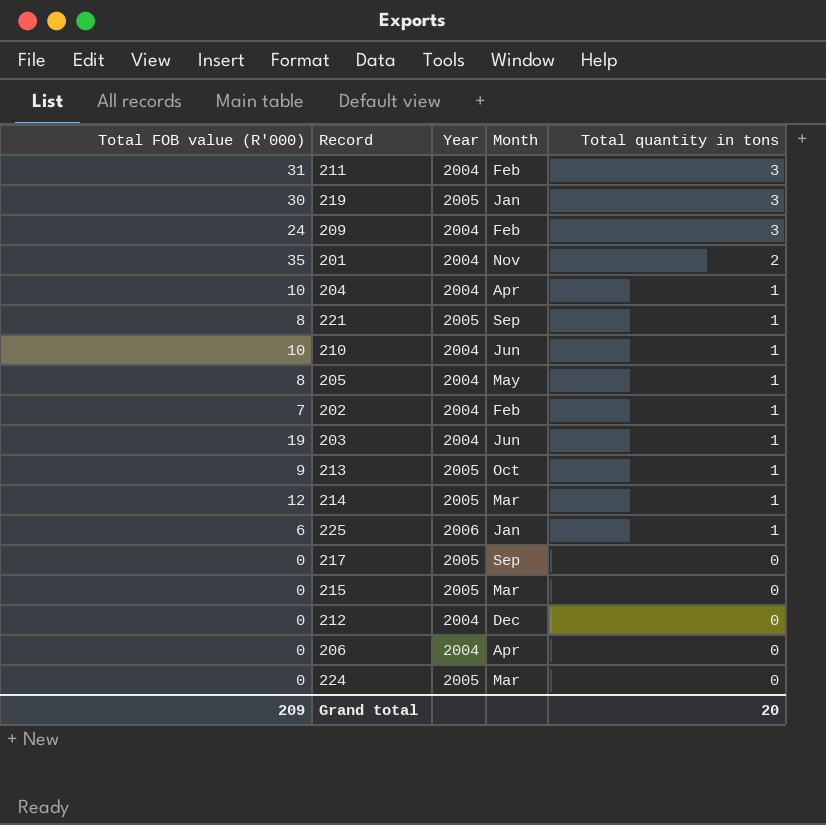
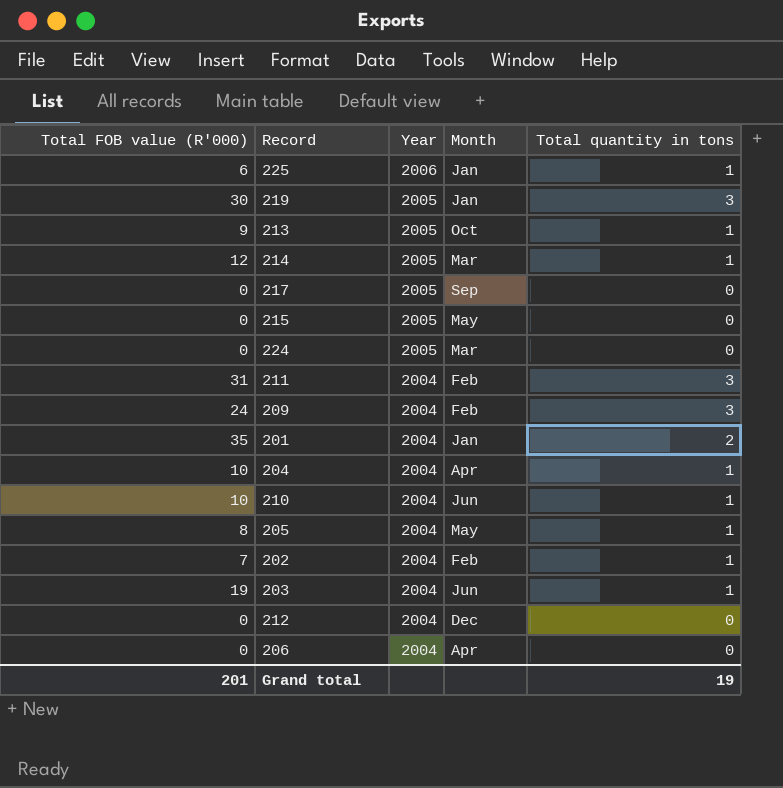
row order: Total quantity in tons descending -> Year descending
row 221: 8 | 2005 | Sep | 1 -> none
215 | Month: Mar -> May
201 | Month: Nov -> Jan
Grand total | Total FOB value (R'000): 209 -> 201
Grand total | Total quantity in tons: 20 -> 19

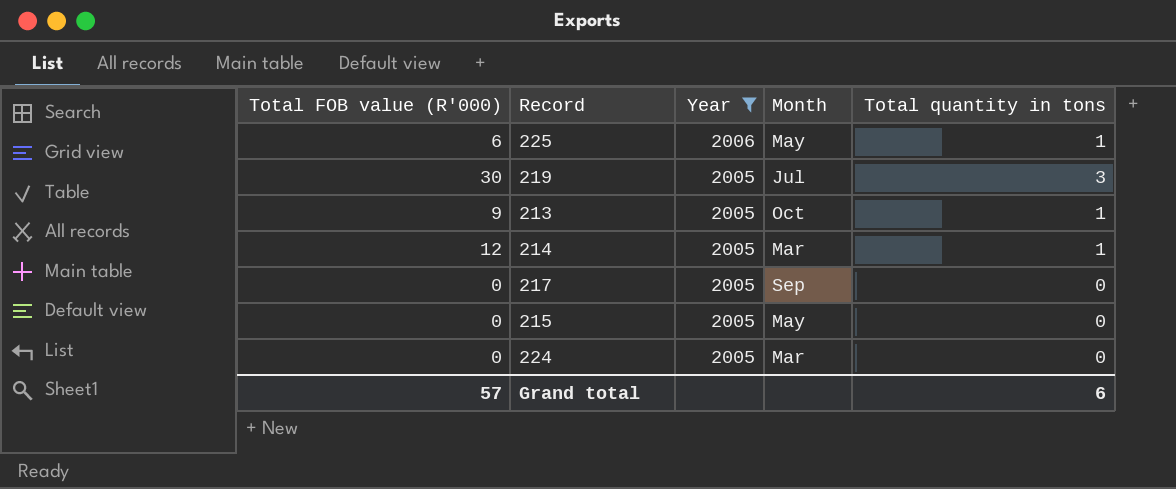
filter: none -> Year != 2004
225 | Month: Jan -> May
219 | Month: Jan -> Jul
Grand total | Total FOB value (R'000): 201 -> 57
Grand total | Total quantity in tons: 19 -> 6

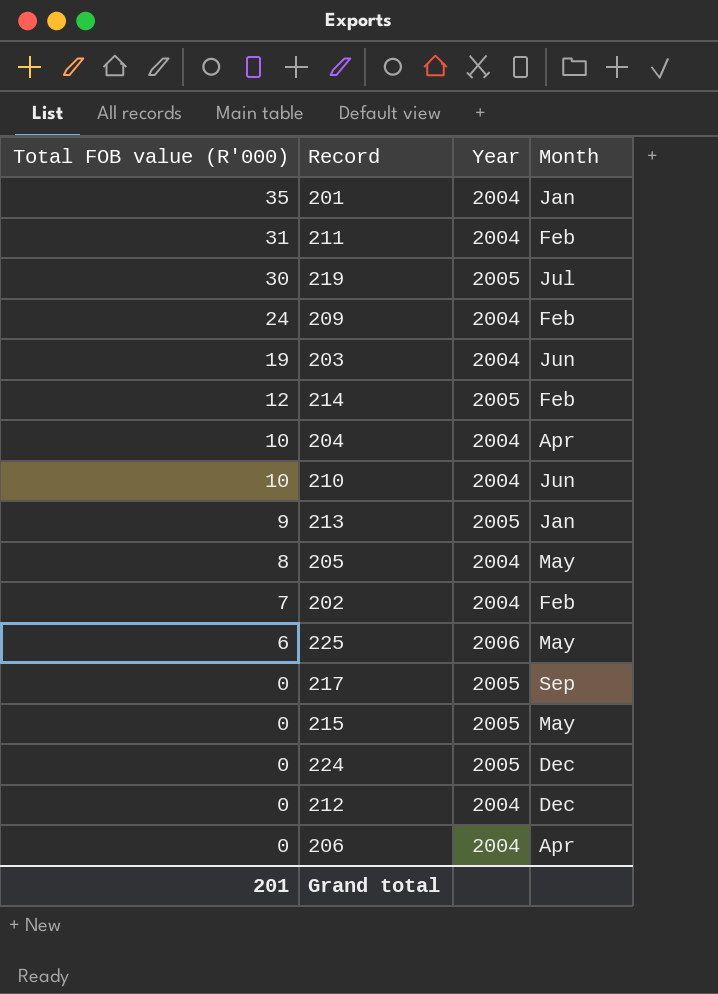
filter: Year != 2004 -> none
row order: Year descending -> Total FOB value (R'000) descending
column Total quantity in tons | position: 5 -> none
214 | Month: Mar -> Feb
213 | Month: Oct -> Jan
224 | Month: Mar -> Dec
Grand total | Total FOB value (R'000): 57 -> 201

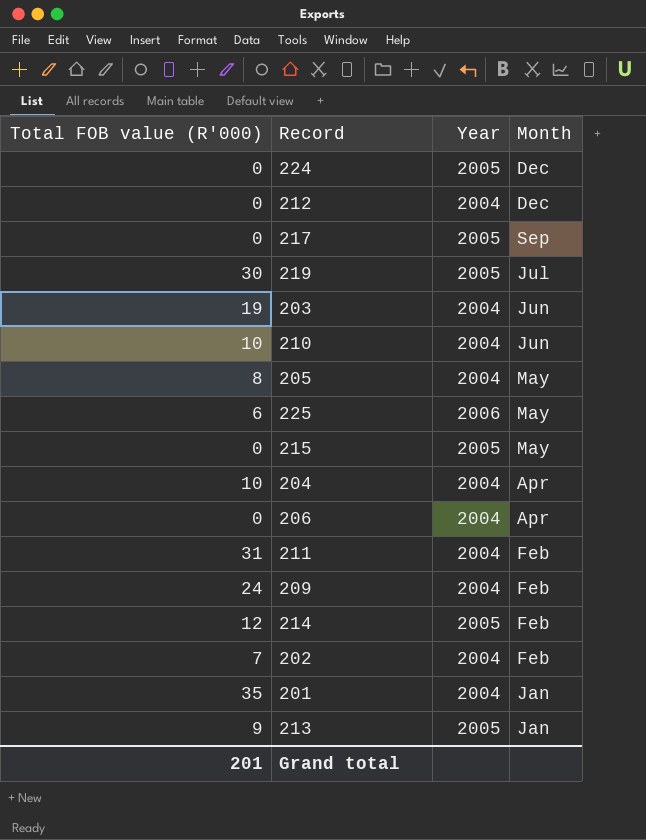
row order: Total FOB value (R'000) descending -> Month descending

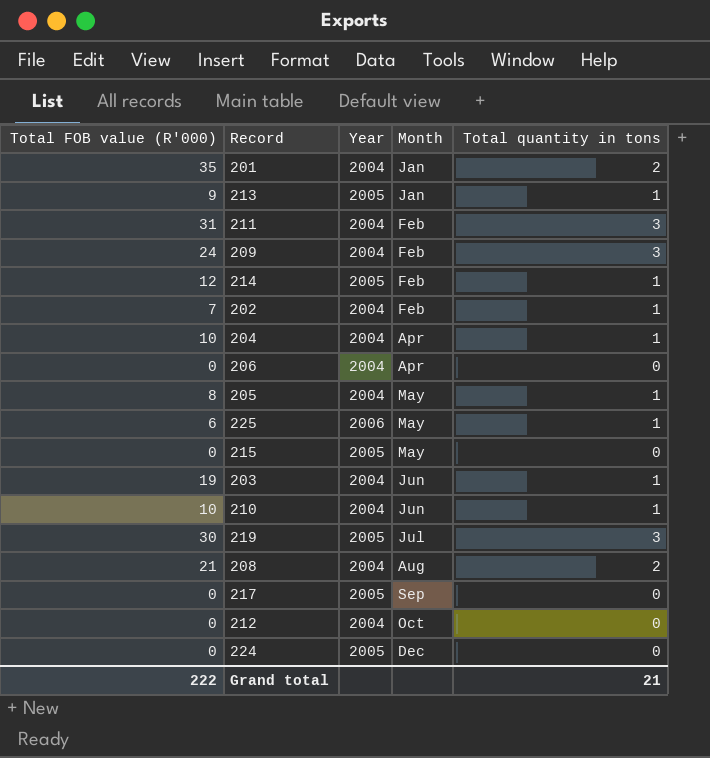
row order: Month descending -> Month ascending
column Total quantity in tons | position: none -> 5
row 208: none -> 21 | 2004 | Aug | 2
212 | Month: Dec -> Oct
Grand total | Total FOB value (R'000): 201 -> 222

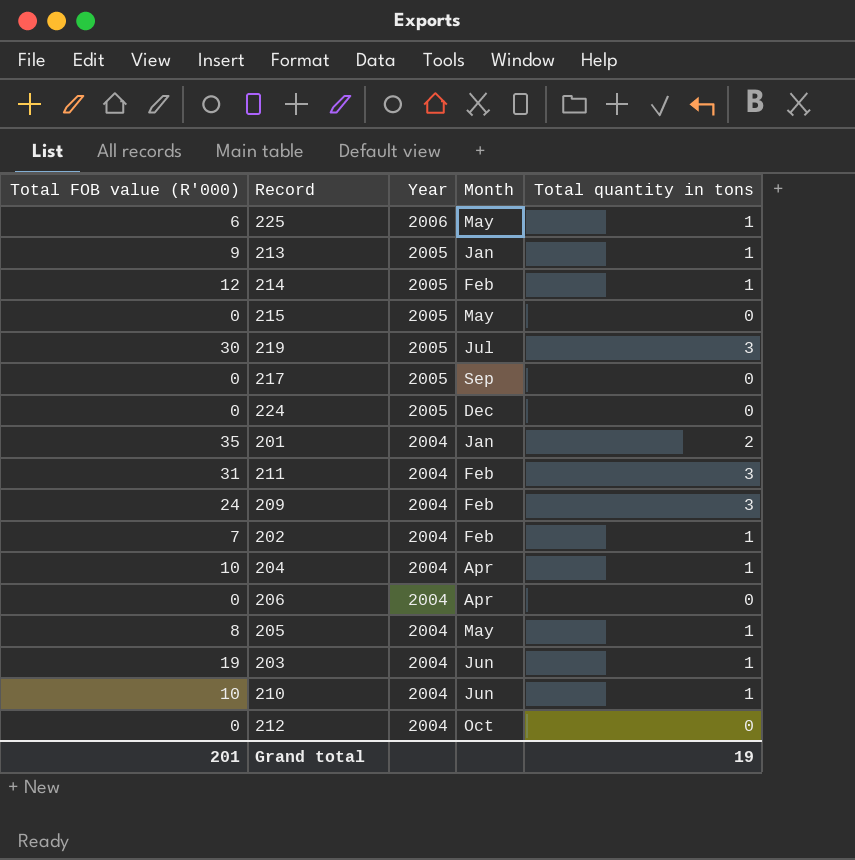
row order: Month ascending -> Year descending
row 208: 21 | 2004 | Aug | 2 -> none
Grand total | Total FOB value (R'000): 222 -> 201
Grand total | Total quantity in tons: 21 -> 19

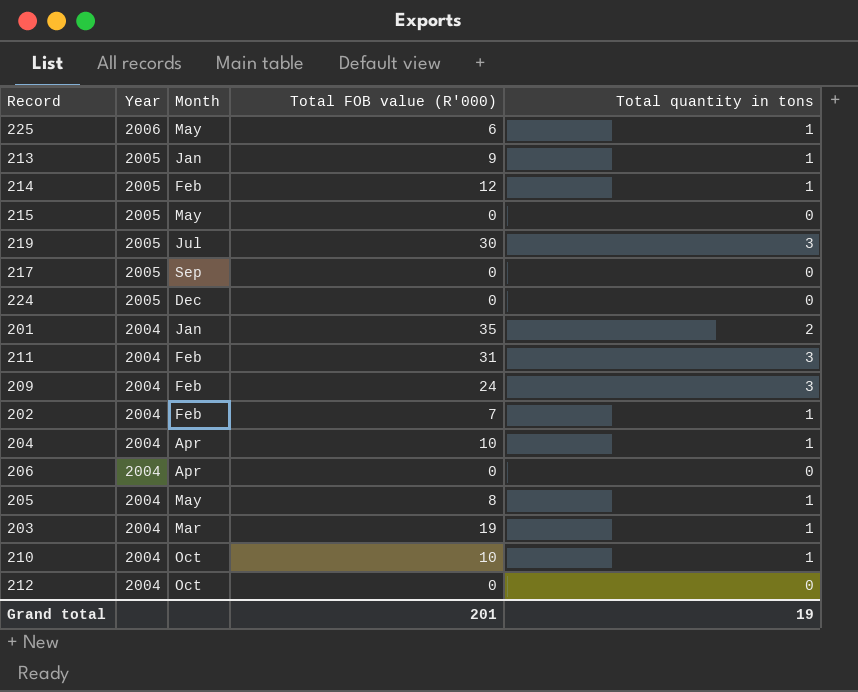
column Total FOB value (R'000) | position: 1 -> 4
203 | Month: Jun -> Mar
210 | Month: Jun -> Oct

